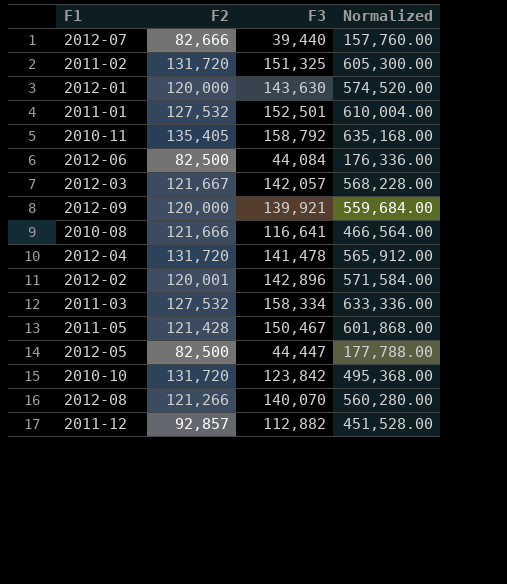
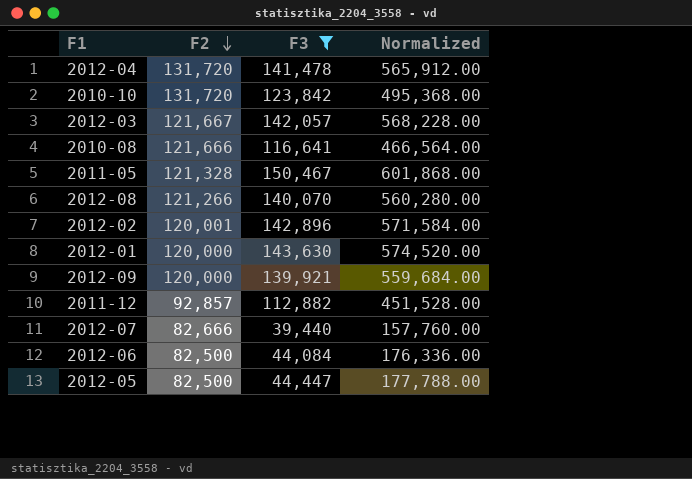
filter: none -> F3 <= 150,467
row order: none -> F2 descending
2011-05 | F2: 121,428 -> 121,328

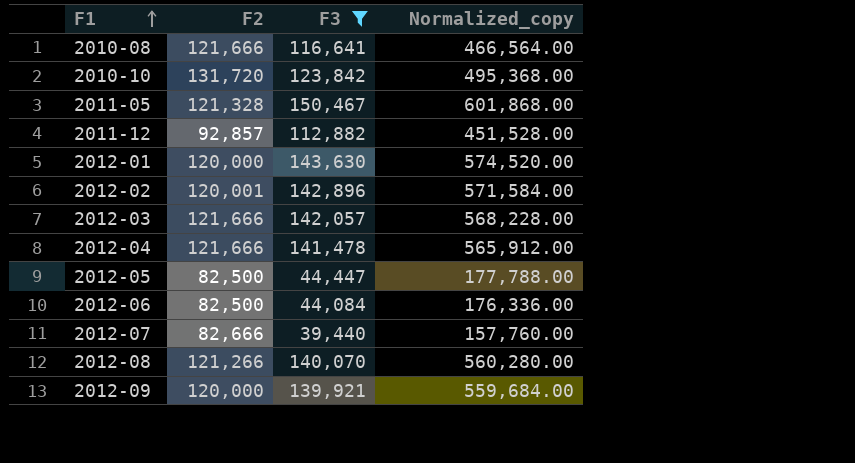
row order: F2 descending -> F1 ascending
column name: Normalized -> Normalized_copy
2012-03 | F2: 121,667 -> 121,666
2012-04 | F2: 131,720 -> 121,666

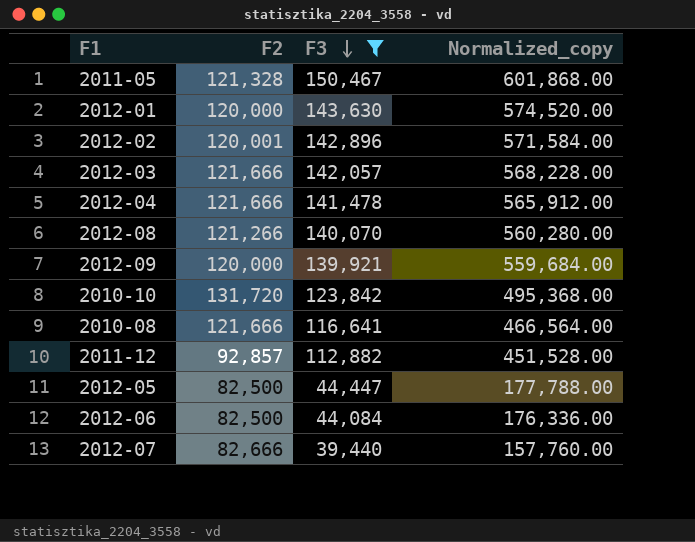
row order: F1 ascending -> F3 descending

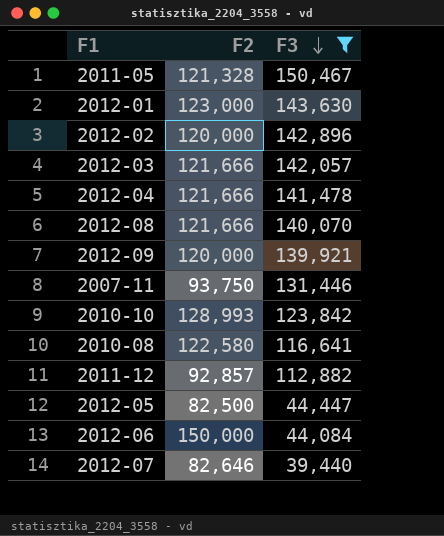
column Normalized_copy | formula: [F3] * 4 -> none
2012-01 | F2: 120,000 -> 123,000
2012-02 | F2: 120,001 -> 120,000
2012-08 | F2: 121,266 -> 121,666
row 2007-11: none -> 93,750 | 131,446
2010-10 | F2: 131,720 -> 128,993
2010-08 | F2: 121,666 -> 122,580
2012-06 | F2: 82,500 -> 150,000
2012-07 | F2: 82,666 -> 82,646

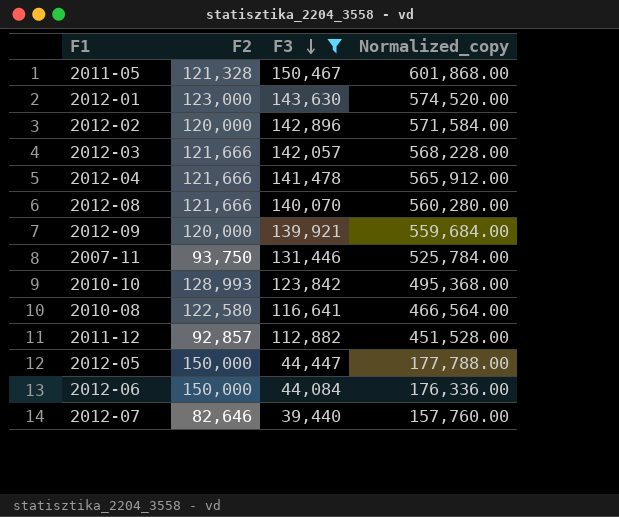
column Normalized_copy | formula: none -> [F3] * 4
2012-05 | F2: 82,500 -> 150,000

